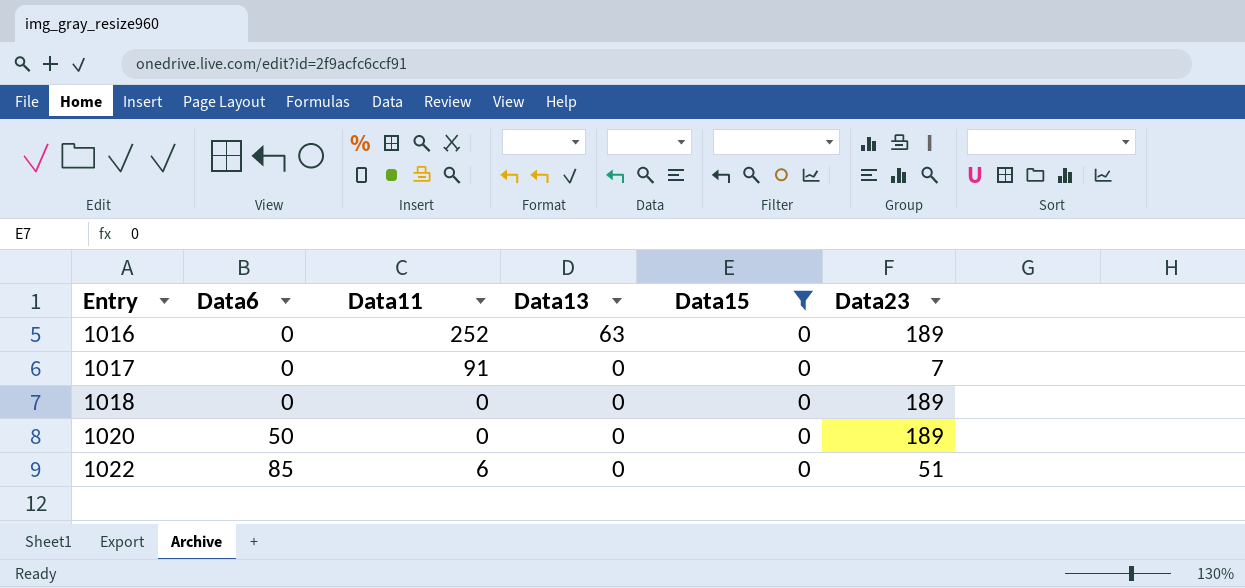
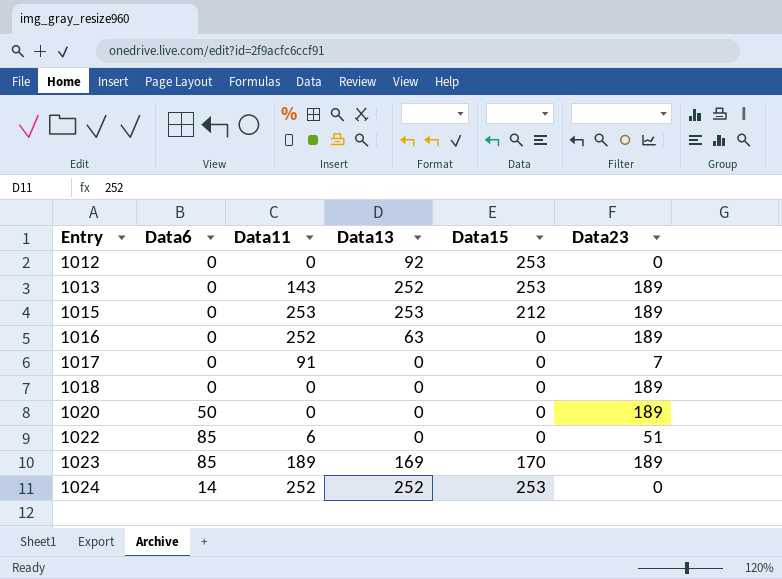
filter: Data15 = 0 -> none

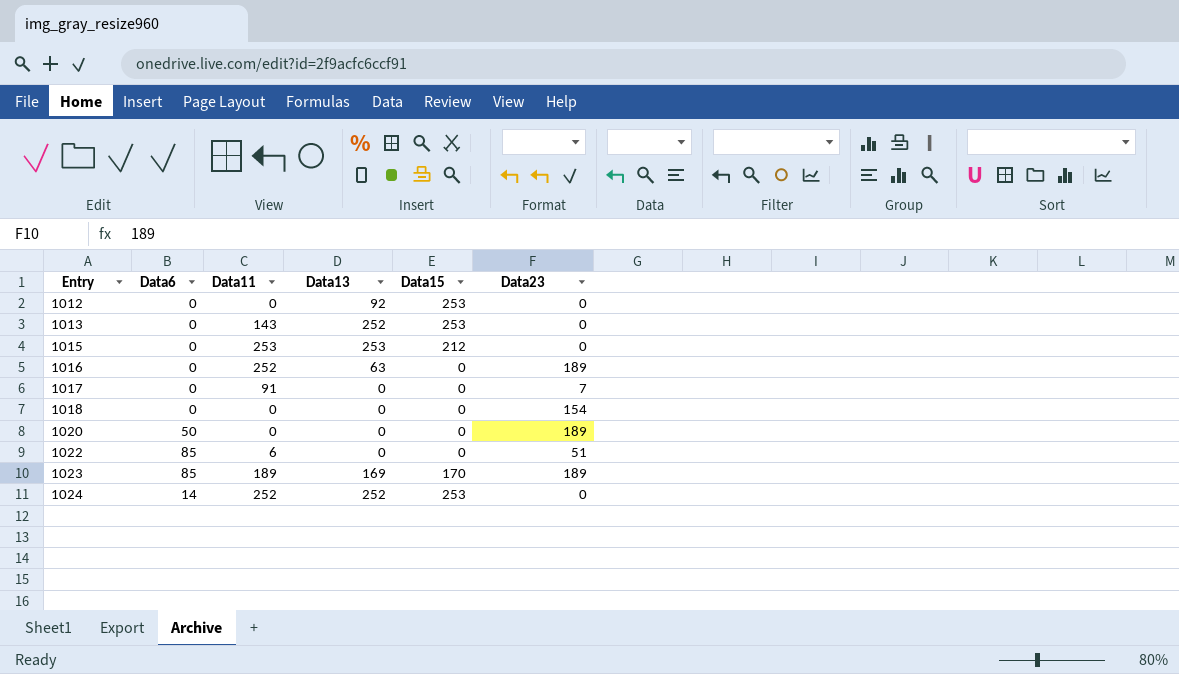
1013 | Data23: 189 -> 0
1015 | Data23: 189 -> 0
1018 | Data23: 189 -> 154

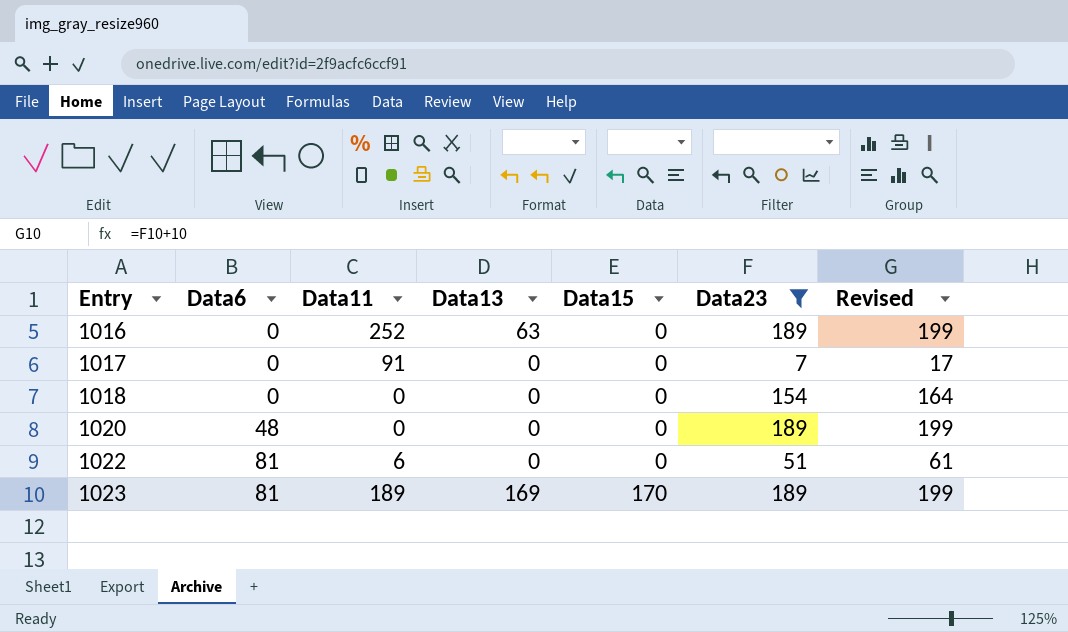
filter: none -> Data23 != 0
column Revised | formula: none -> [Data23] + 10
1020 | Data6: 50 -> 48
1022 | Data6: 85 -> 81
1023 | Data6: 85 -> 81

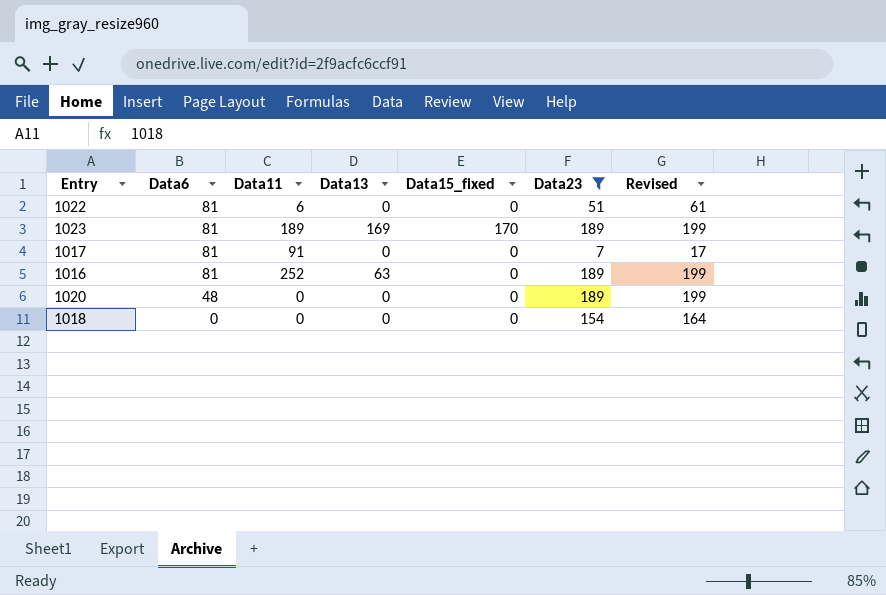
row order: Entry ascending -> Data6 descending
column name: Data15 -> Data15_fixed
1017 | Data6: 0 -> 81
1016 | Data6: 0 -> 81

